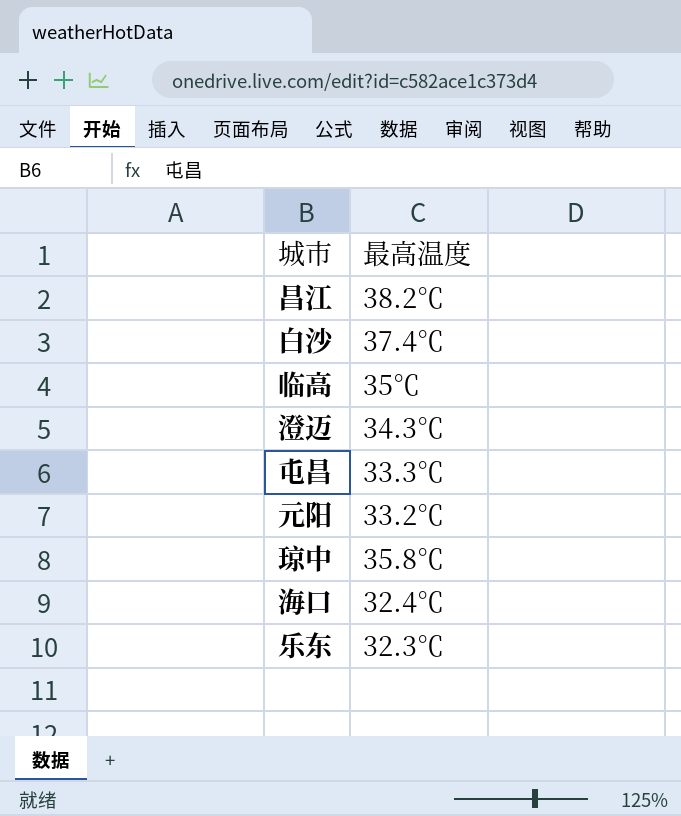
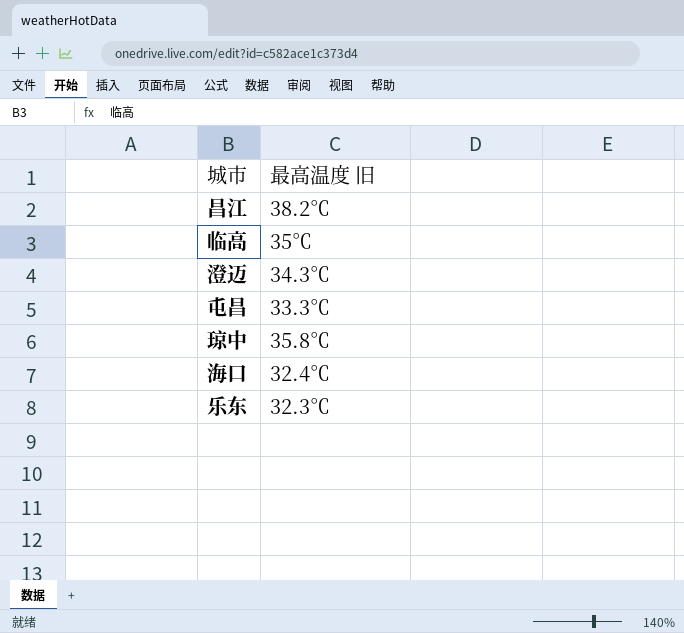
column name: 最高温度 -> 最高温度 旧
row 白沙: 37.4℃ -> none
row 元阳: 33.2℃ -> none

